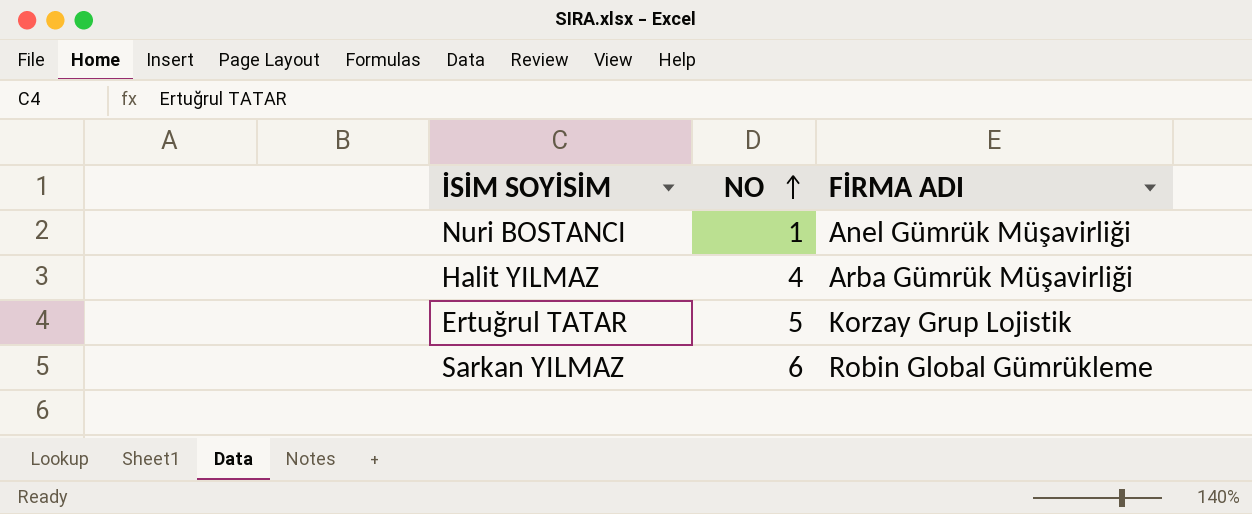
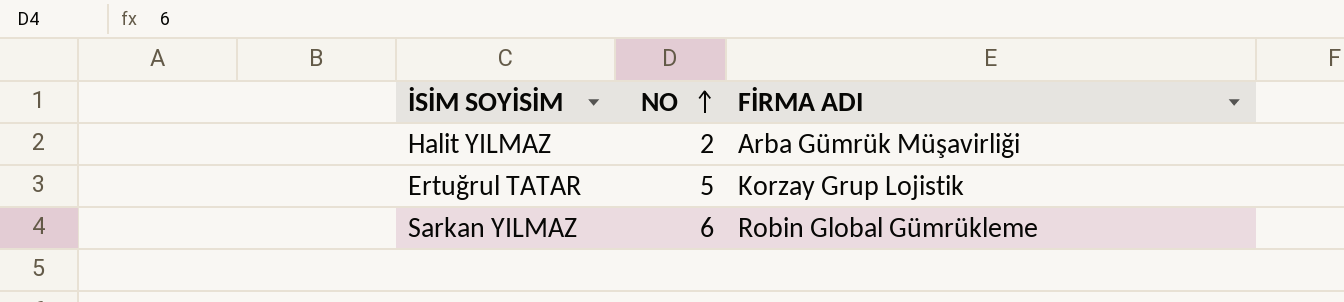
row Nuri BOSTANCI: 1 | Anel Gümrük Müşavirliği -> none
Halit YILMAZ | NO: 4 -> 2

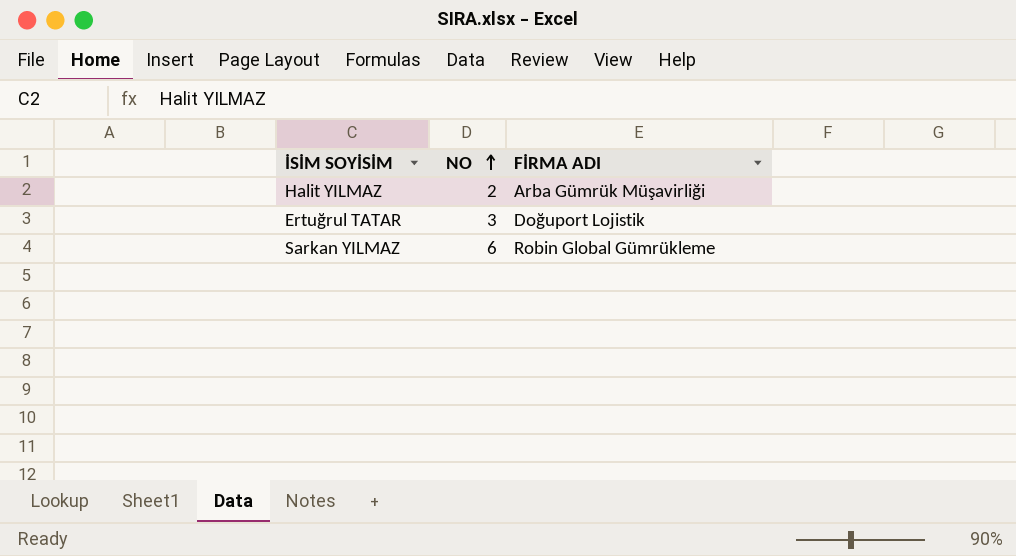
Ertuğrul TATAR | NO: 5 -> 3
Ertuğrul TATAR | FİRMA ADI: Korzay Grup Lojistik -> Doğuport Lojistik

